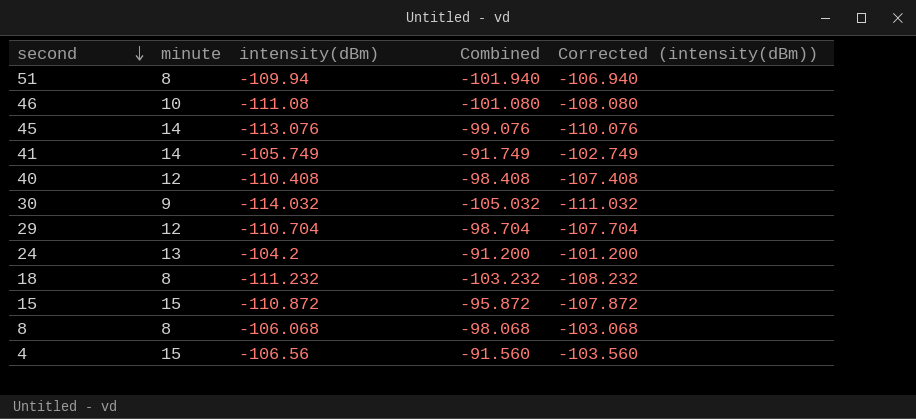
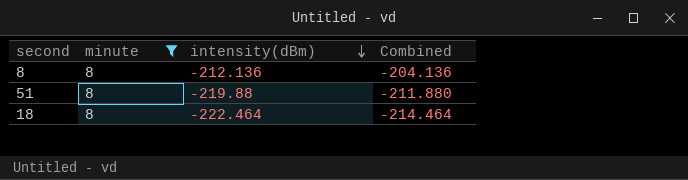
filter: none -> minute = 8
row order: second descending -> intensity(dBm) descending
column Corrected (intensity(dBm)) | formula: [intensity(dBm)] + 3 -> none
8 | intensity(dBm): -106.068 -> -212.136
8 | Combined: -98.068 -> -204.136
51 | intensity(dBm): -109.94 -> -219.88
51 | Combined: -101.940 -> -211.880
18 | intensity(dBm): -111.232 -> -222.464
18 | Combined: -103.232 -> -214.464

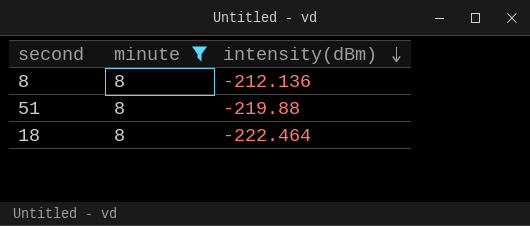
column Combined | formula: [minute] + [intensity(dBm)] -> none

